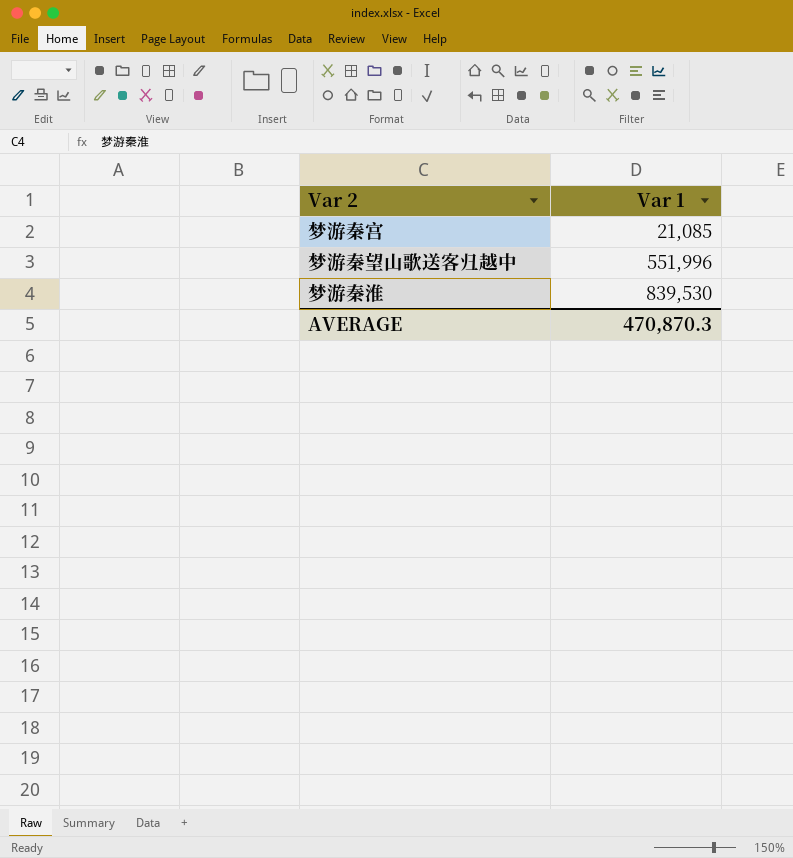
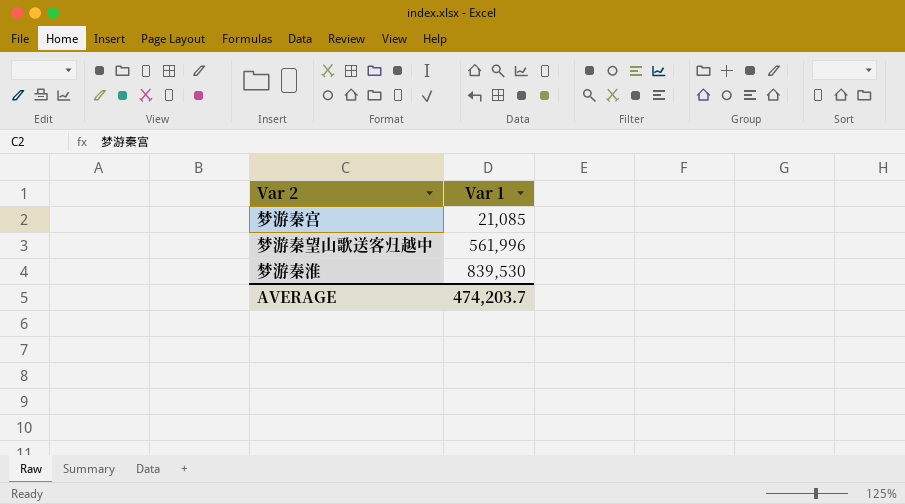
梦游秦望山歌送客归越中 | Var 1: 551,996 -> 561,996
AVERAGE | Var 1: 470,870.3 -> 474,203.7

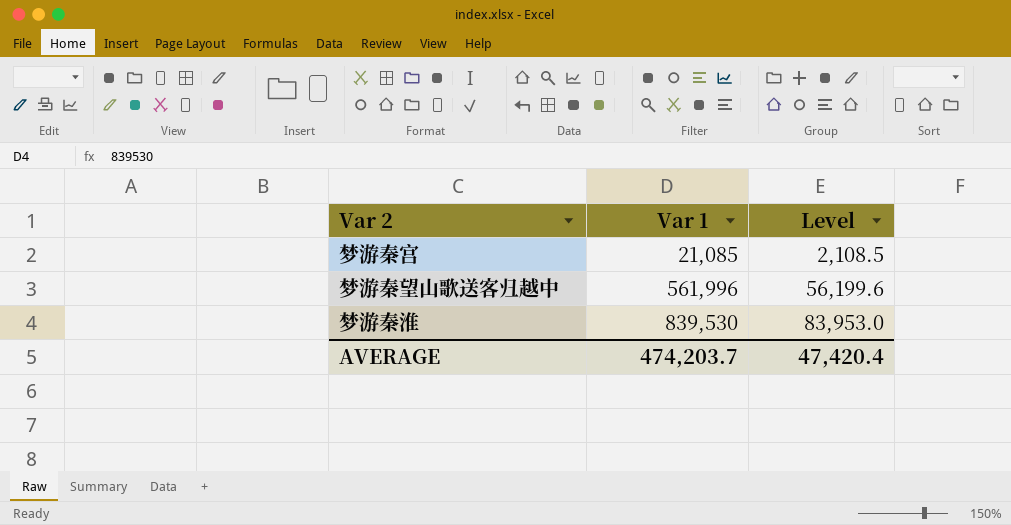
column Level | formula: none -> [Var 1] * 0.1

